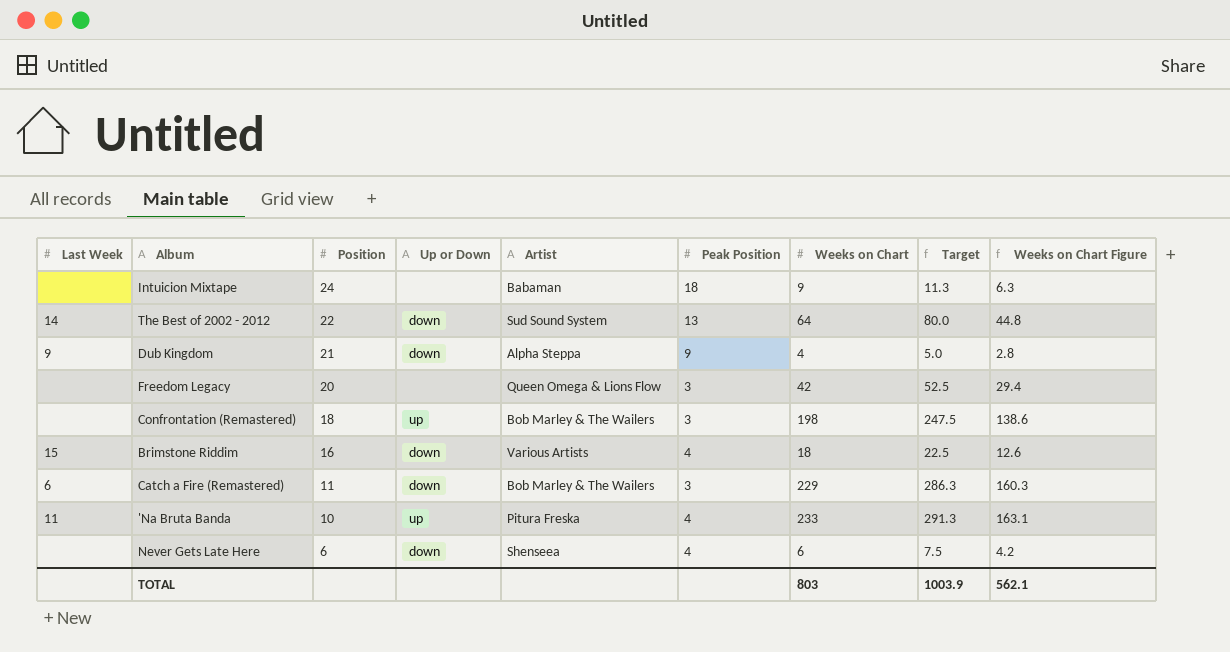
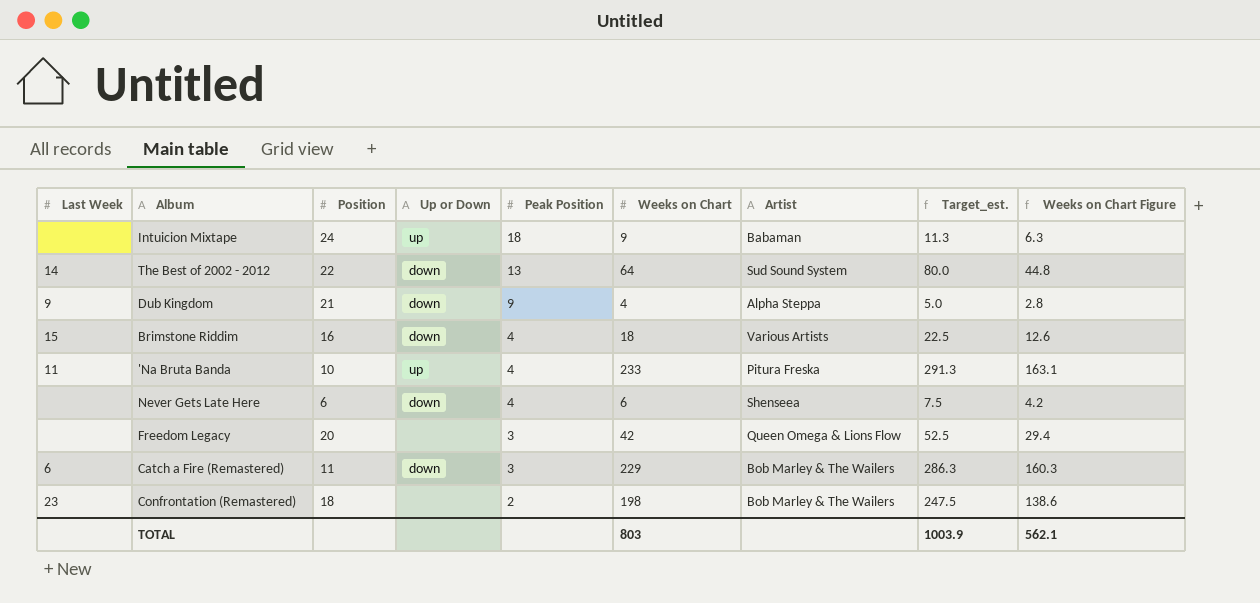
row order: Position descending -> Peak Position descending
column Artist | position: 5 -> 7
column name: Target -> Target_est.
Intuicion Mixtape | Up or Down: none -> up
Confrontation (Remastered) | Last Week: none -> 23
Confrontation (Remastered) | Up or Down: up -> none
Confrontation (Remastered) | Peak Position: 3 -> 2

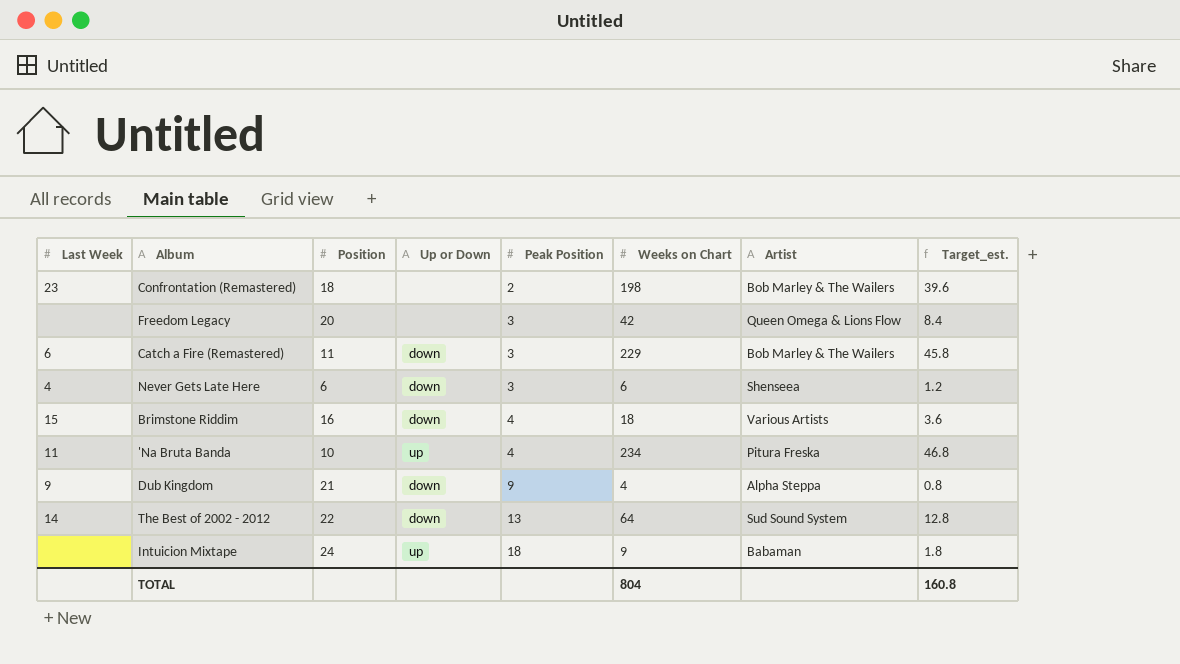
row order: Peak Position descending -> Peak Position ascending
column Weeks on Chart Figure | formula: [Weeks on Chart] * 0.7 -> none
column Target_est. | formula: [Weeks on Chart] * 1.25 -> [Weeks on Chart] * 0.2
Never Gets Late Here | Last Week: none -> 4
Never Gets Late Here | Peak Position: 4 -> 3
'Na Bruta Banda | Weeks on Chart: 233 -> 234
TOTAL | Weeks on Chart: 803 -> 804
TOTAL | Target_est.: 1003.9 -> 160.8

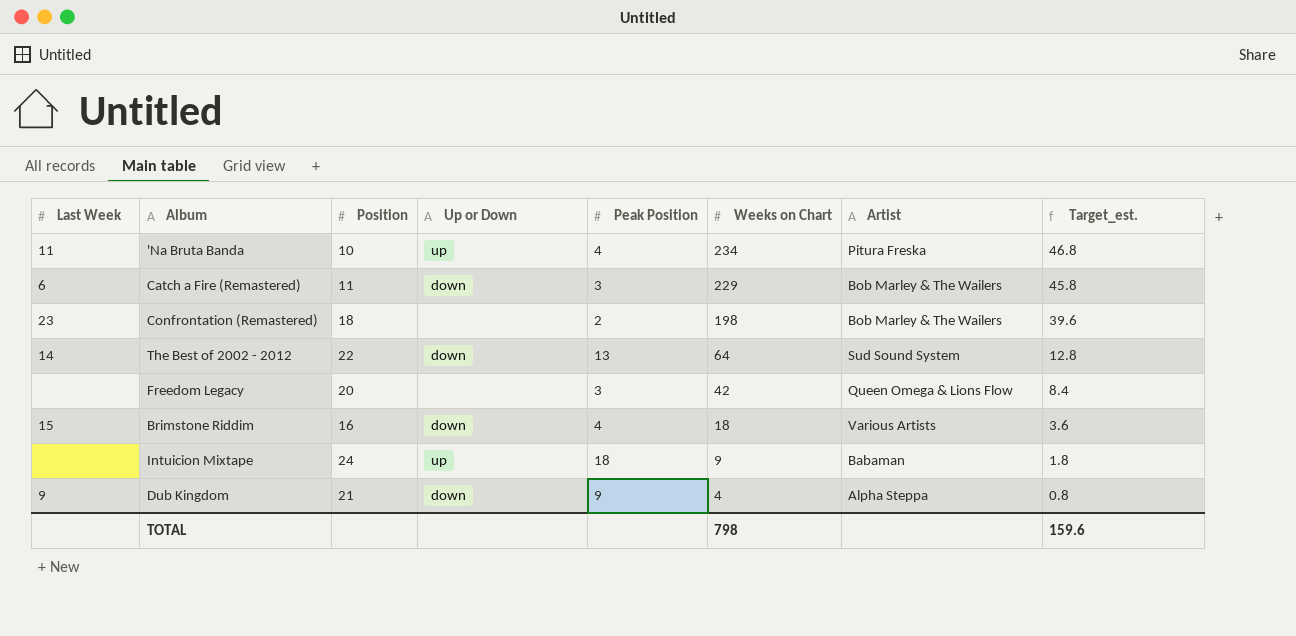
row order: Peak Position ascending -> Weeks on Chart descending
row Never Gets Late Here: 4 | 6 | down | 3 | 6 | Shenseea | 1.2 -> none
TOTAL | Weeks on Chart: 804 -> 798
TOTAL | Target_est.: 160.8 -> 159.6

